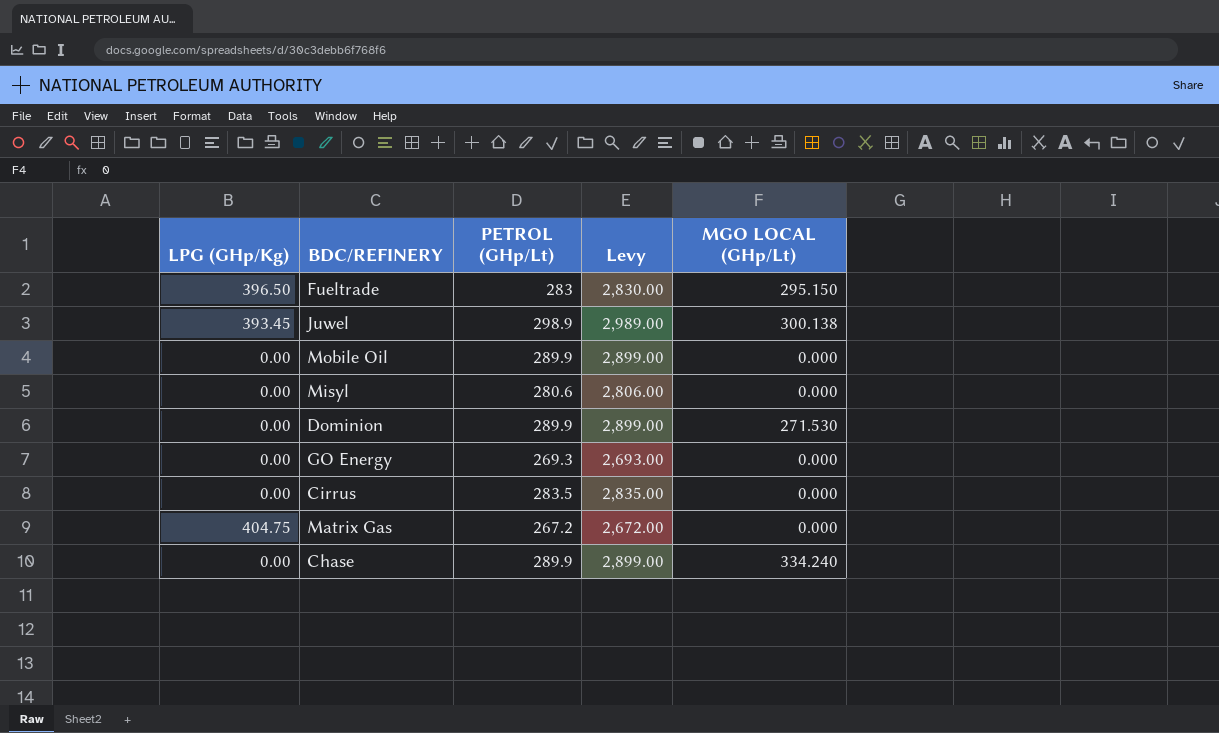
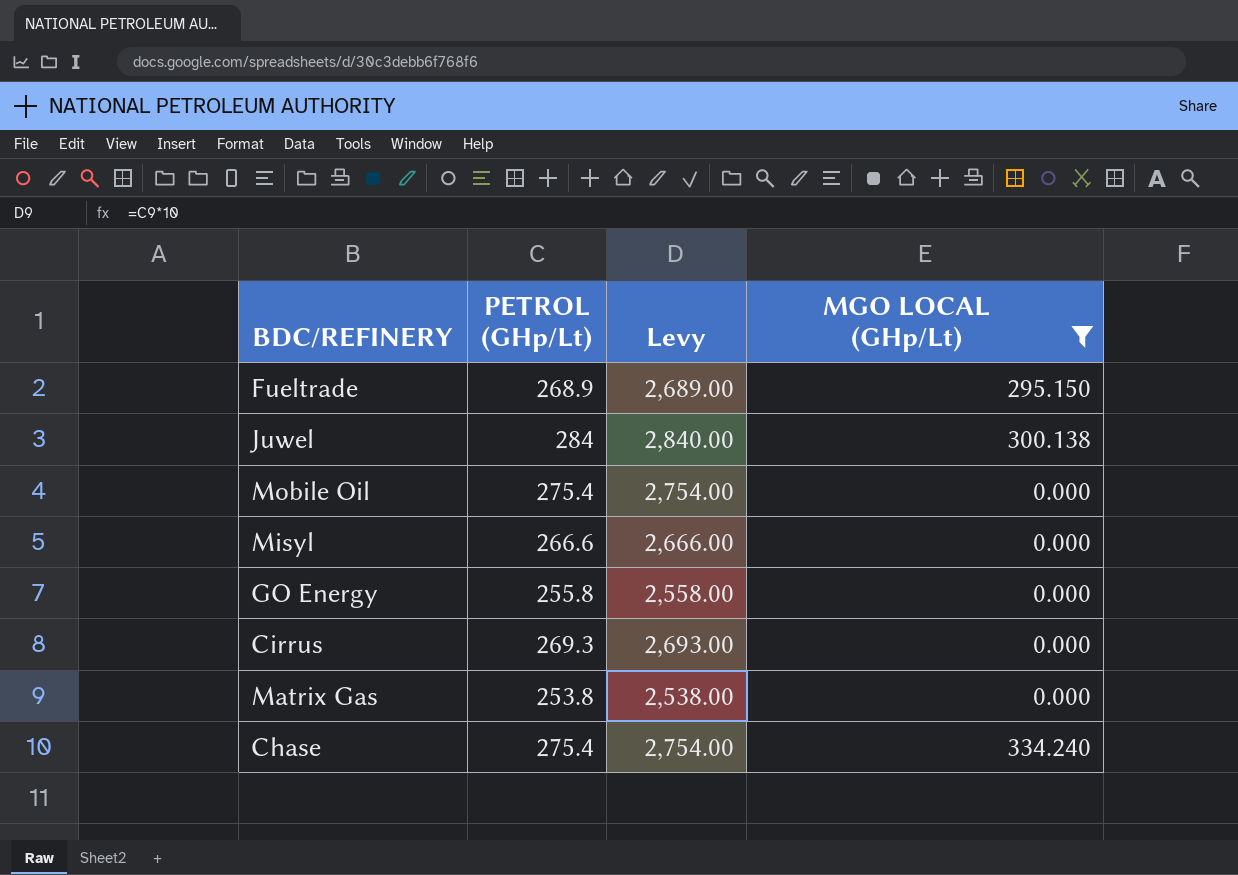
filter: none -> MGO LOCAL (GHp/Lt) != 271.530
column LPG (GHp/Kg) | position: 1 -> none
Fueltrade | PETROL (GHp/Lt): 283 -> 268.9
Fueltrade | Levy: 2,830.00 -> 2,689.00
Juwel | PETROL (GHp/Lt): 298.9 -> 284
Juwel | Levy: 2,989.00 -> 2,840.00
Mobile Oil | PETROL (GHp/Lt): 289.9 -> 275.4
Mobile Oil | Levy: 2,899.00 -> 2,754.00
Misyl | PETROL (GHp/Lt): 280.6 -> 266.6
Misyl | Levy: 2,806.00 -> 2,666.00
GO Energy | PETROL (GHp/Lt): 269.3 -> 255.8
GO Energy | Levy: 2,693.00 -> 2,558.00
Cirrus | PETROL (GHp/Lt): 283.5 -> 269.3
Cirrus | Levy: 2,835.00 -> 2,693.00
Matrix Gas | PETROL (GHp/Lt): 267.2 -> 253.8
Matrix Gas | Levy: 2,672.00 -> 2,538.00
Chase | PETROL (GHp/Lt): 289.9 -> 275.4
Chase | Levy: 2,899.00 -> 2,754.00

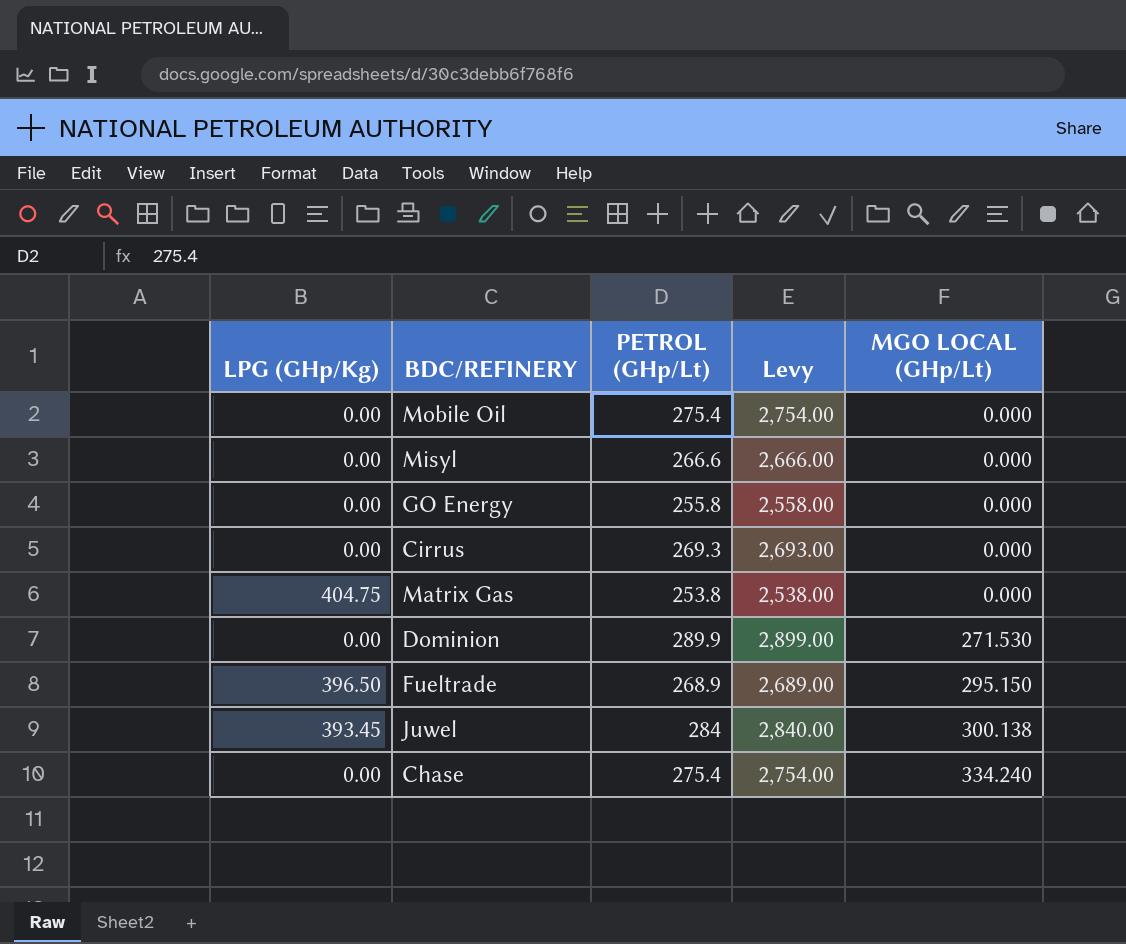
filter: MGO LOCAL (GHp/Lt) != 271.530 -> none
row order: none -> MGO LOCAL (GHp/Lt) ascending
column LPG (GHp/Kg) | position: none -> 1

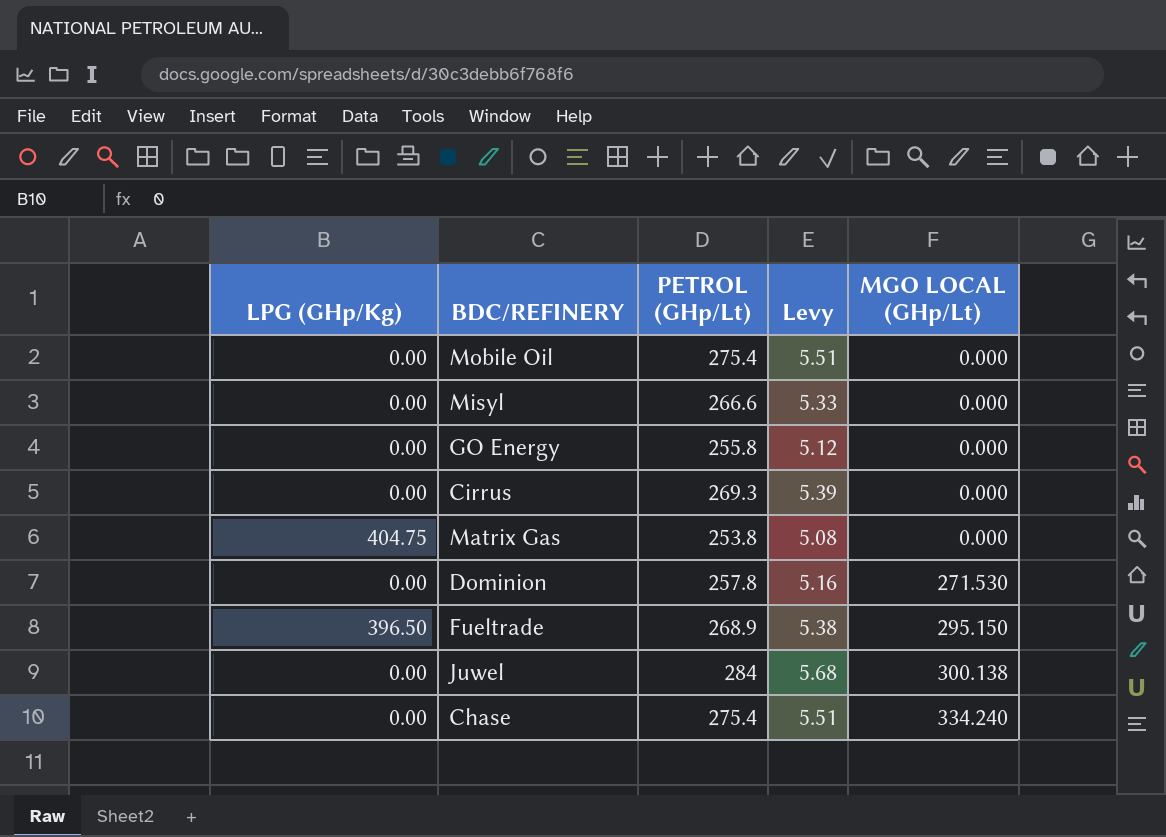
column Levy | formula: [PETROL (GHp/Lt)] * 10 -> [PETROL (GHp/Lt)] * 0.02
Dominion | PETROL (GHp/Lt): 289.9 -> 257.8
Juwel | LPG (GHp/Kg): 393.45 -> 0.00

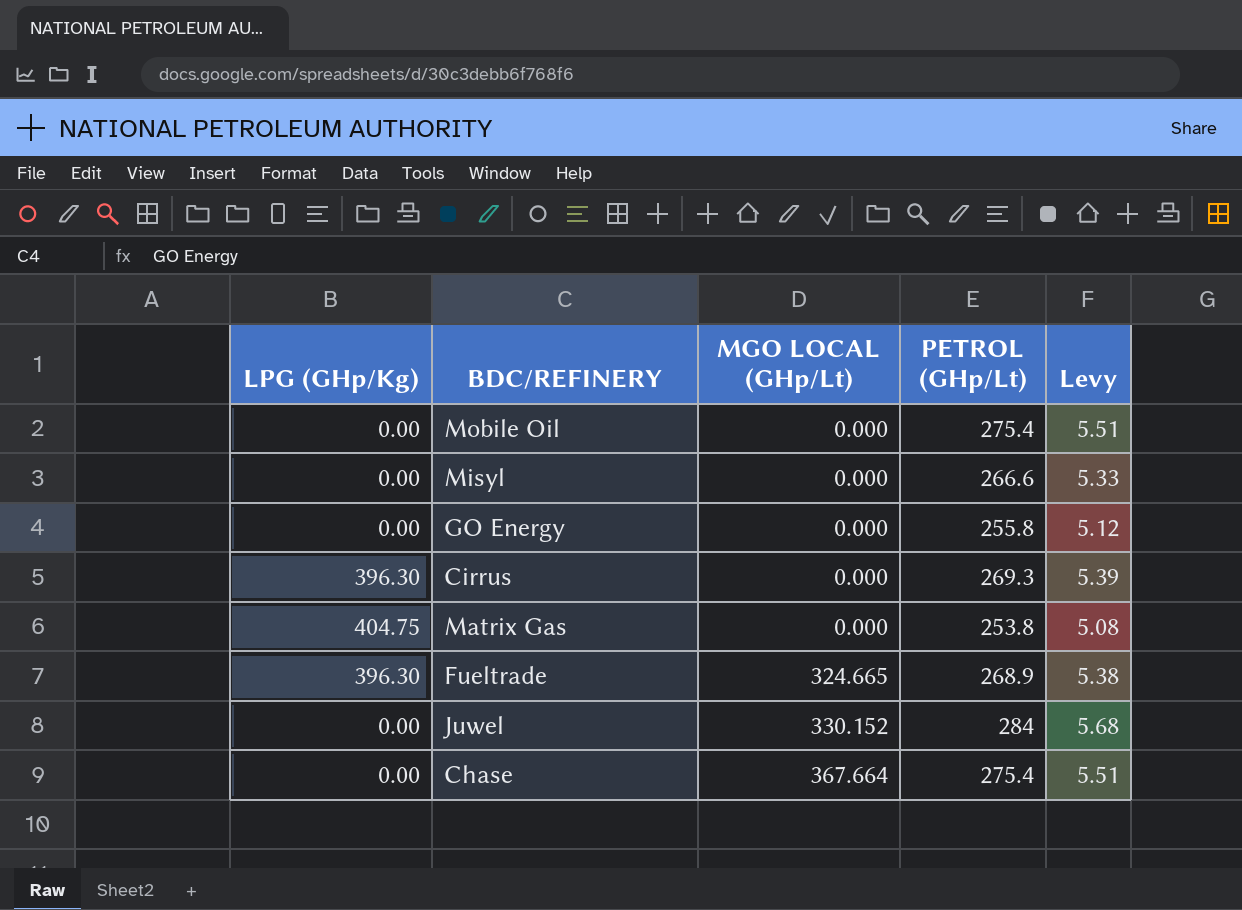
column MGO LOCAL (GHp/Lt) | position: 5 -> 3
row Dominion: 0.00 | 257.8 | 5.16 | 271.530 -> none
Cirrus | LPG (GHp/Kg): 0.00 -> 396.30
Fueltrade | LPG (GHp/Kg): 396.50 -> 396.30
Fueltrade | MGO LOCAL (GHp/Lt): 295.150 -> 324.665
Juwel | MGO LOCAL (GHp/Lt): 300.138 -> 330.152
Chase | MGO LOCAL (GHp/Lt): 334.240 -> 367.664

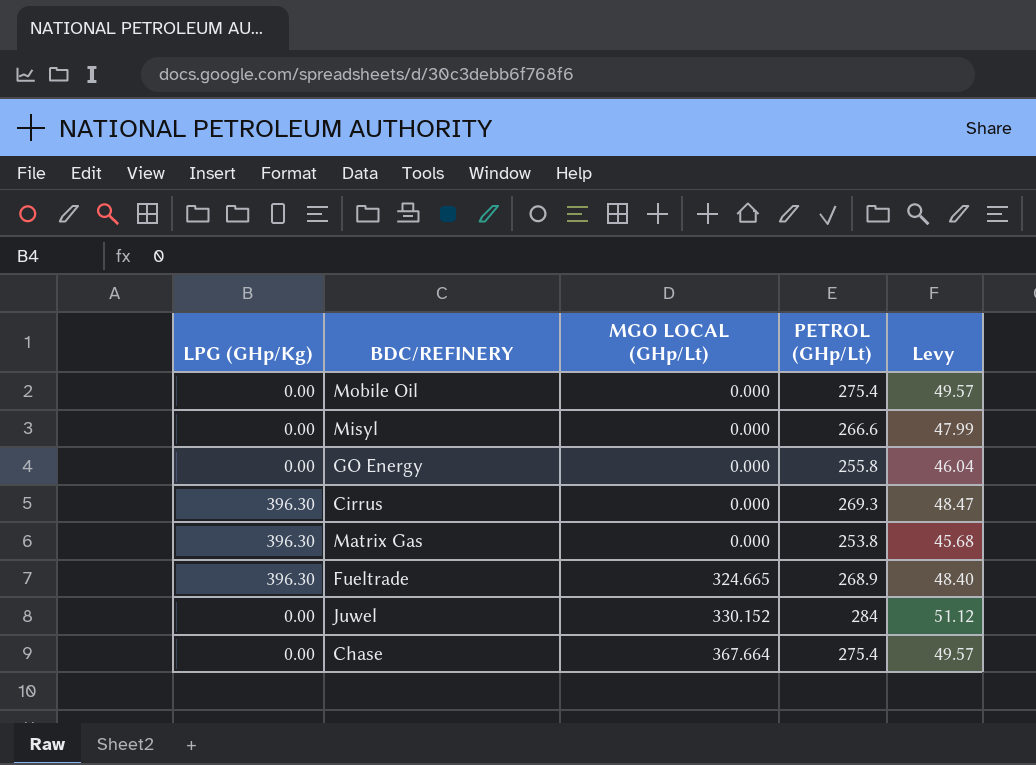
column Levy | formula: [PETROL (GHp/Lt)] * 0.02 -> [PETROL (GHp/Lt)] * 0.18
Matrix Gas | LPG (GHp/Kg): 404.75 -> 396.30

